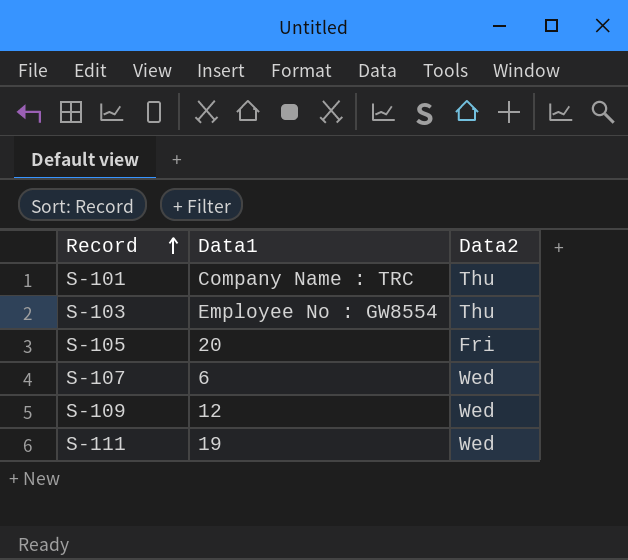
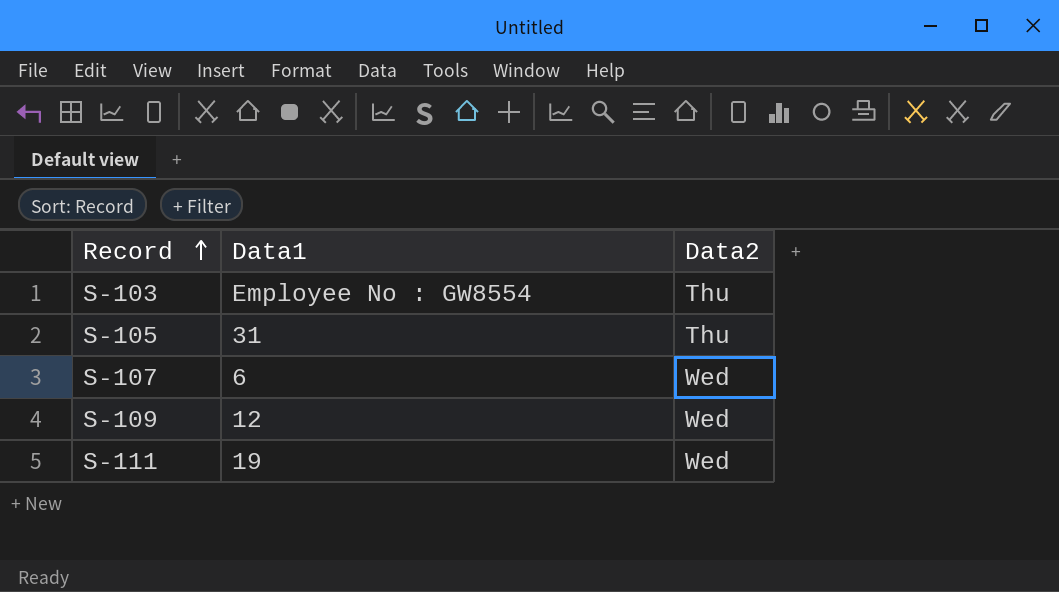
row S-101: Company Name : TRC | Thu -> none
S-105 | Data1: 20 -> 31
S-105 | Data2: Fri -> Thu

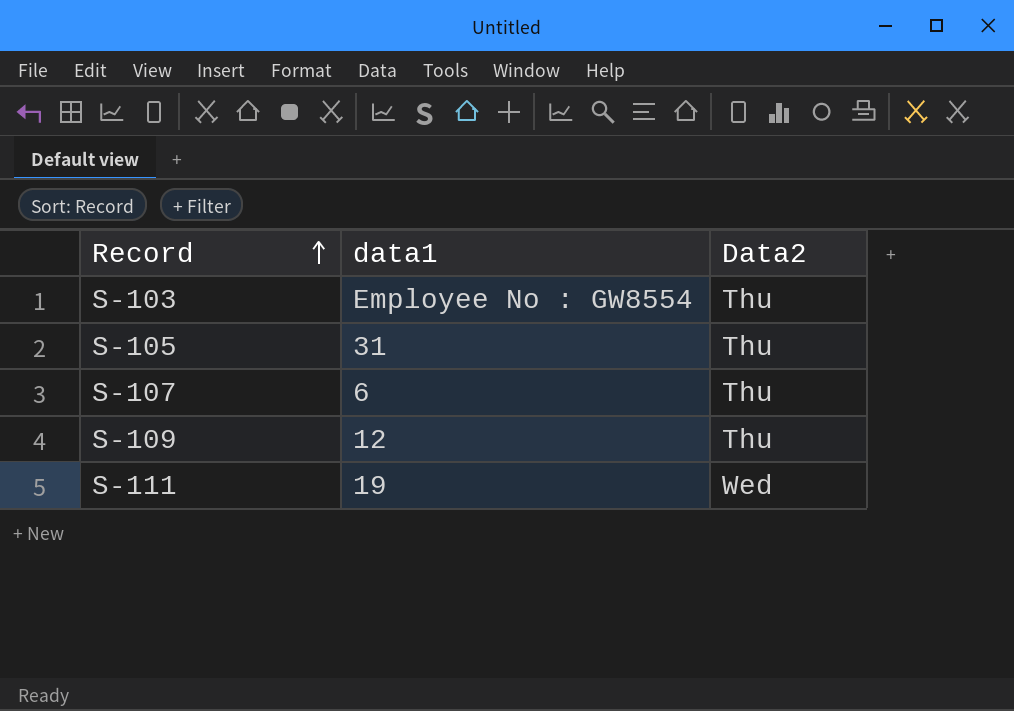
column name: Data1 -> data1
S-107 | Data2: Wed -> Thu
S-109 | Data2: Wed -> Thu

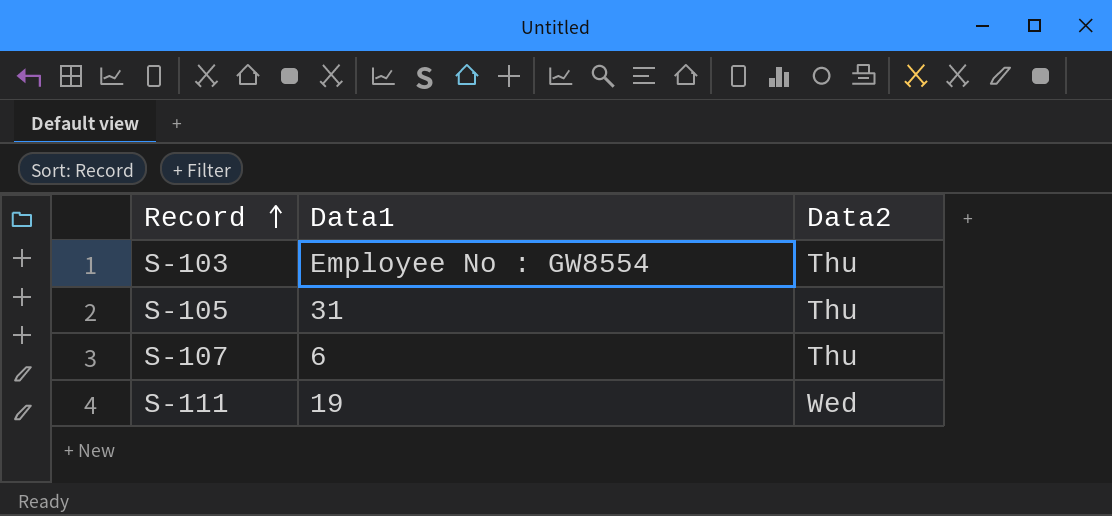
column name: data1 -> Data1
row S-109: 12 | Thu -> none

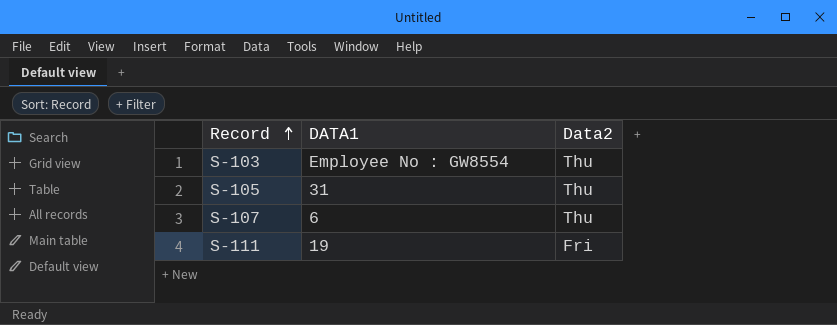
column name: Data1 -> DATA1
S-111 | Data2: Wed -> Fri

